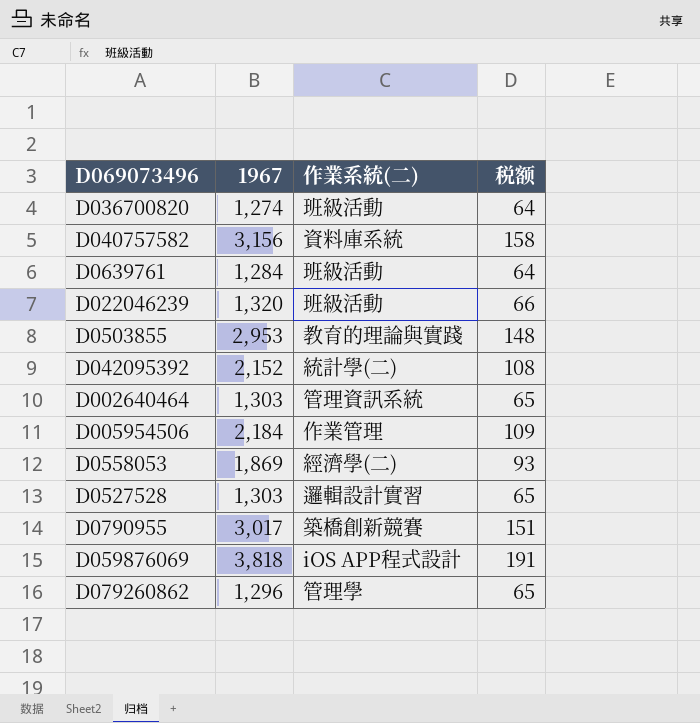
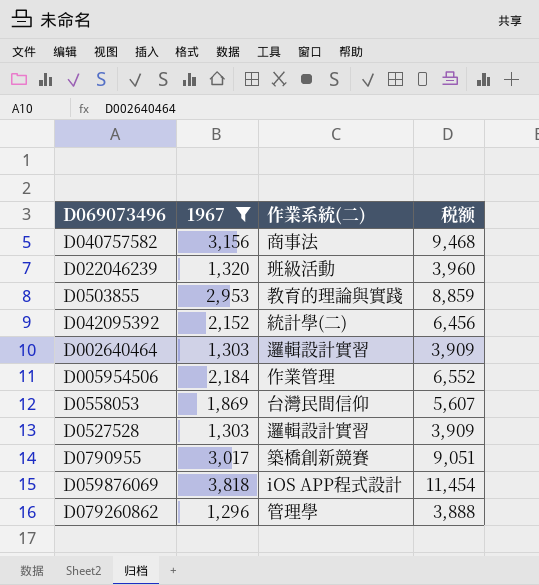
filter: none -> 1967 >= 1,296
column 税额 | formula: [1967] * 0.05 -> [1967] * 3
D040757582 | 作業系統(二): 資料庫系統 -> 商事法
D002640464 | 作業系統(二): 管理資訊系統 -> 邏輯設計實習
D0558053 | 作業系統(二): 經濟學(二) -> 台灣民間信仰

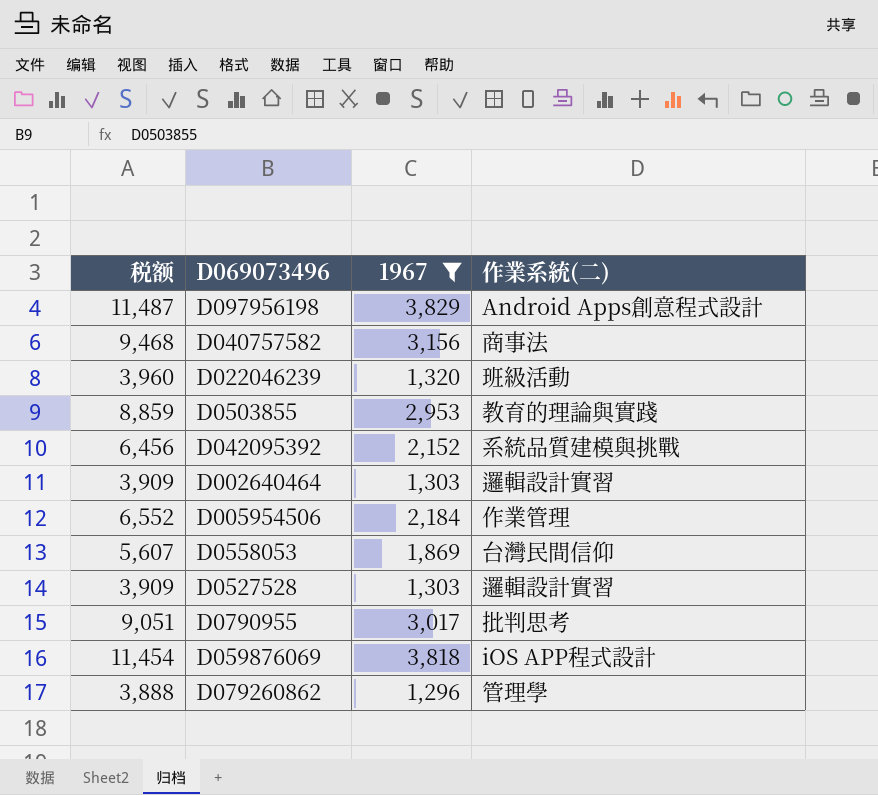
column 税额 | position: 4 -> 1
row D097956198: none -> 11,487 | 3,829 | Android Apps創意程式設計
D042095392 | 作業系統(二): 統計學(二) -> 系統品質建模與挑戰
D0790955 | 作業系統(二): 築橋創新競賽 -> 批判思考

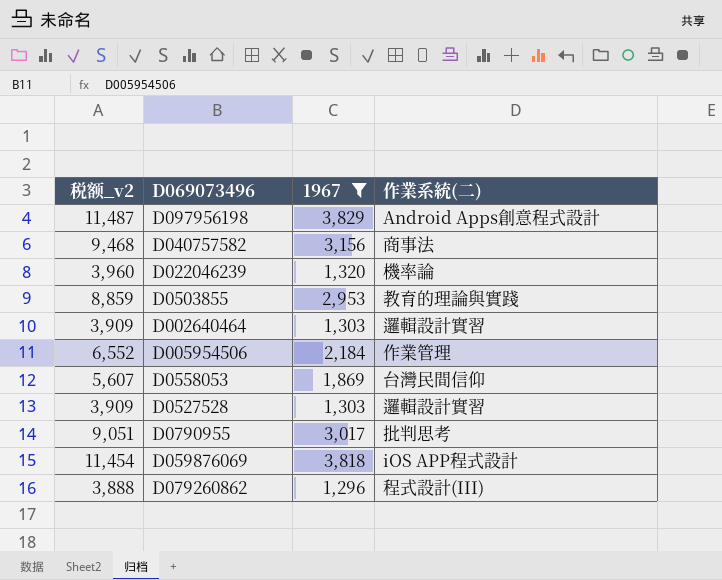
column name: 税额 -> 税额_v2
row D042095392: 6,456 | 2,152 | 系統品質建模與挑戰 -> none
D022046239 | 作業系統(二): 班級活動 -> 機率論
D079260862 | 作業系統(二): 管理學 -> 程式設計(III)

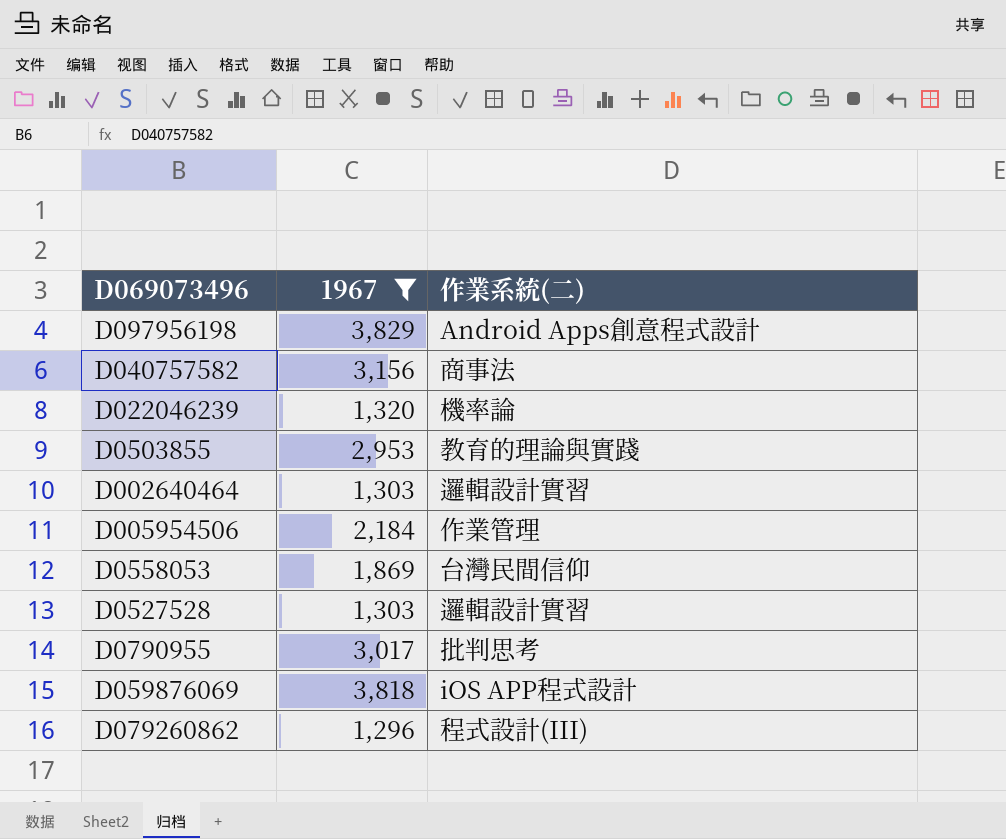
column 税额_v2 | formula: [1967] * 3 -> none

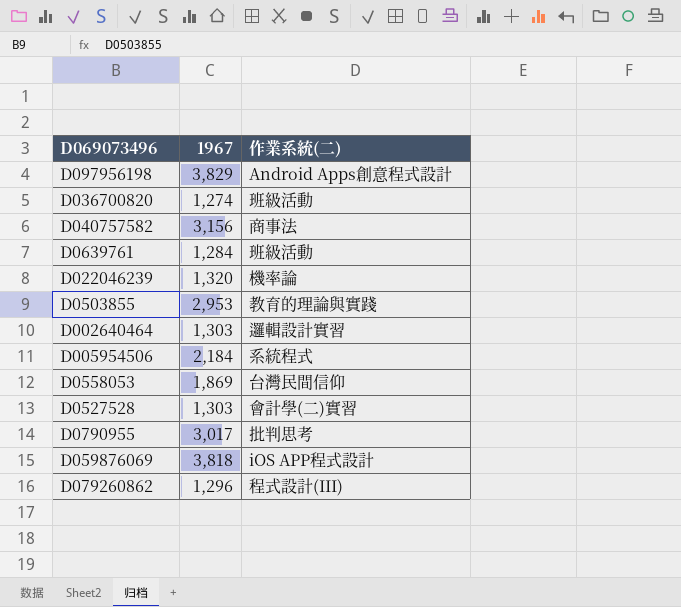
filter: 1967 >= 1,296 -> none
D005954506 | 作業系統(二): 作業管理 -> 系統程式
D0527528 | 作業系統(二): 邏輯設計實習 -> 會計學(二)實習

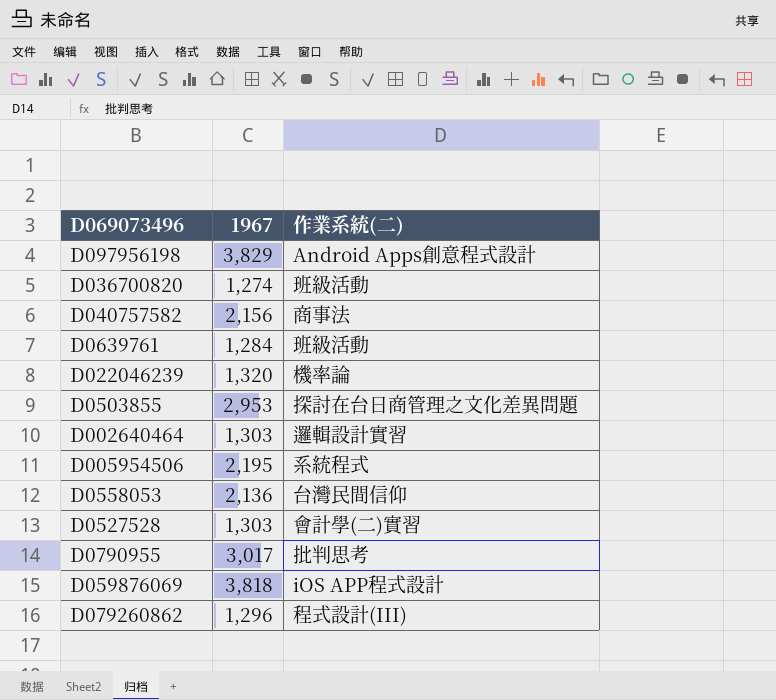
D040757582 | 1967: 3,156 -> 2,156
D0503855 | 作業系統(二): 教育的理論與實踐 -> 探討在台日商管理之文化差異問題
D005954506 | 1967: 2,184 -> 2,195
D0558053 | 1967: 1,869 -> 2,136

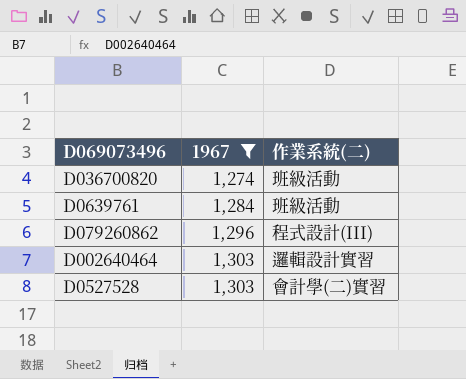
filter: none -> 1967 <= 1,303
row order: none -> 1967 ascending

